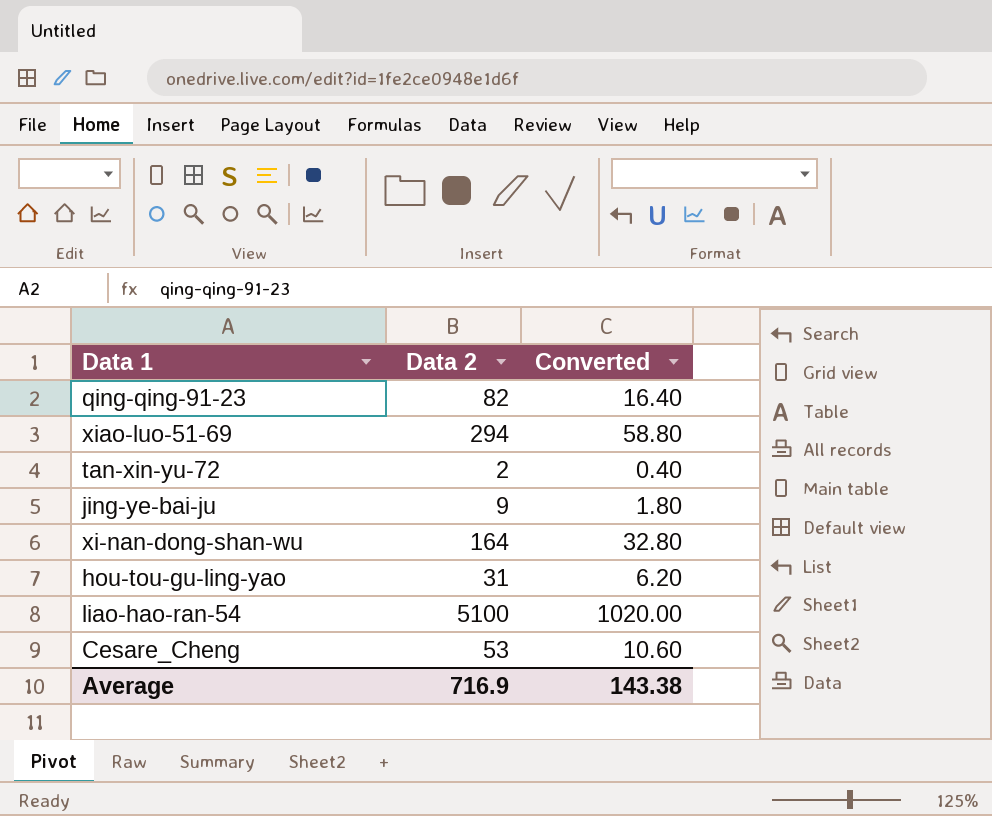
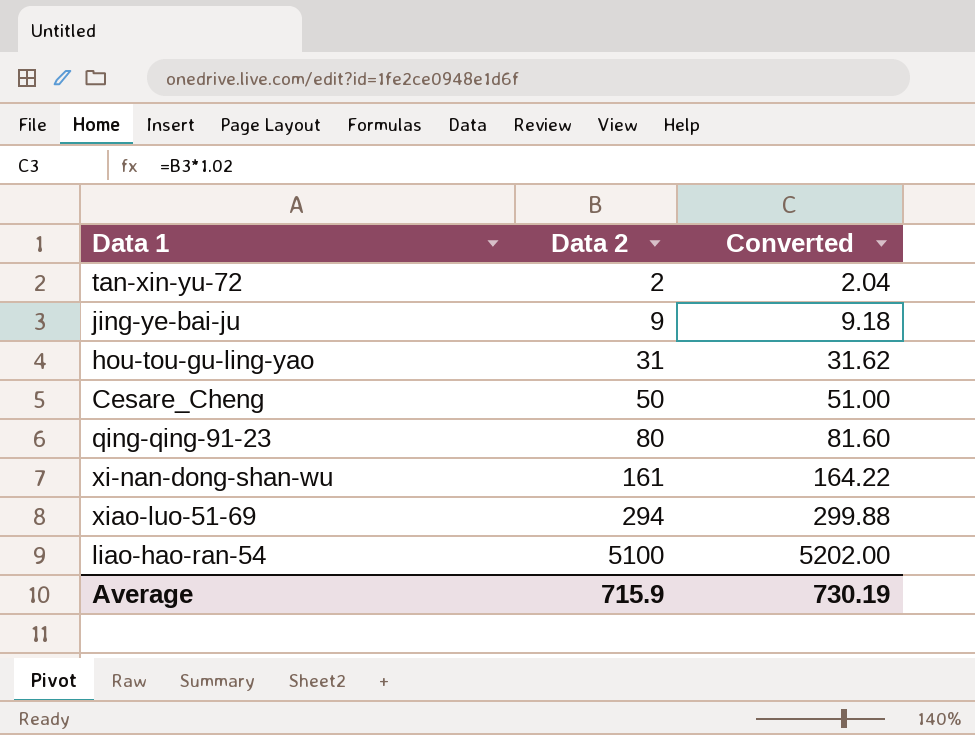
row order: none -> Data 2 ascending
column Converted | formula: [Data 2] * 0.2 -> [Data 2] * 1.02
Cesare_Cheng | Data 2: 53 -> 50
qing-qing-91-23 | Data 2: 82 -> 80
xi-nan-dong-shan-wu | Data 2: 164 -> 161
Average | Data 2: 716.9 -> 715.9
Average | Converted: 143.38 -> 730.19

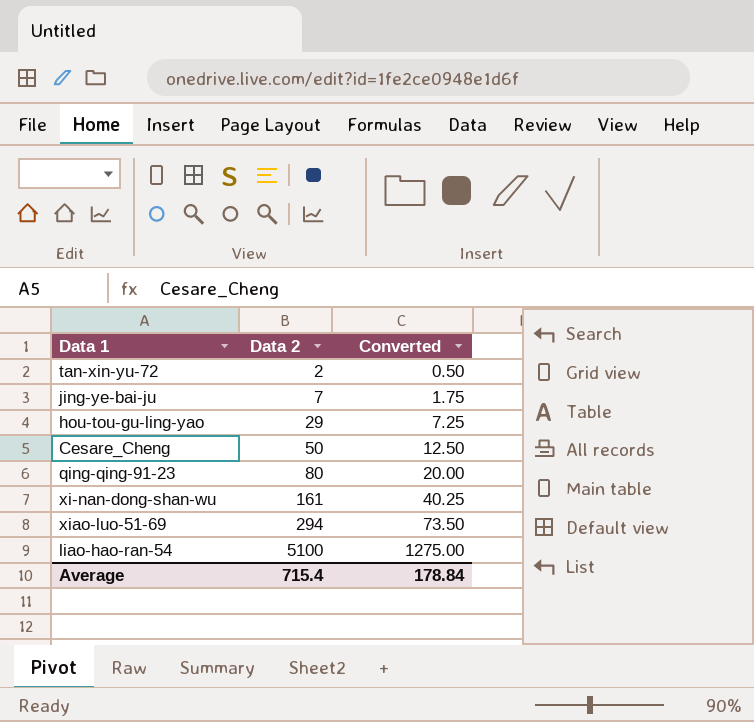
column Converted | formula: [Data 2] * 1.02 -> [Data 2] * 0.25
jing-ye-bai-ju | Data 2: 9 -> 7
hou-tou-gu-ling-yao | Data 2: 31 -> 29
Average | Data 2: 715.9 -> 715.4
Average | Converted: 730.19 -> 178.84

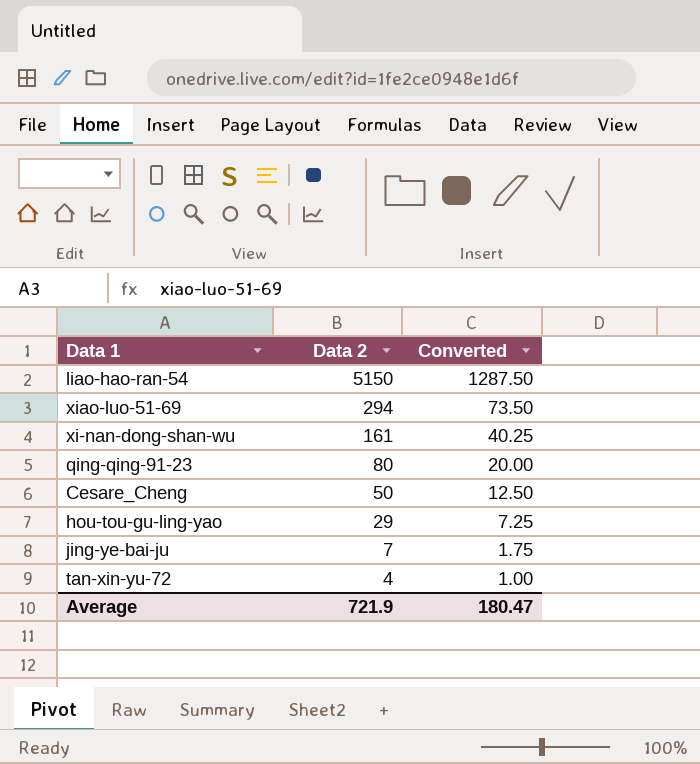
row order: Data 2 ascending -> Data 2 descending
liao-hao-ran-54 | Data 2: 5100 -> 5150
liao-hao-ran-54 | Converted: 1275.00 -> 1287.50
tan-xin-yu-72 | Data 2: 2 -> 4
tan-xin-yu-72 | Converted: 0.50 -> 1.00
Average | Data 2: 715.4 -> 721.9
Average | Converted: 178.84 -> 180.47

